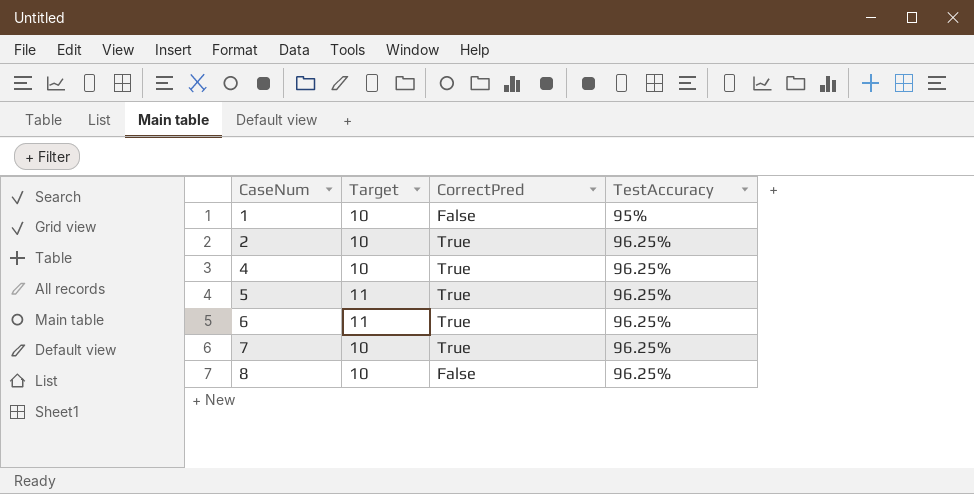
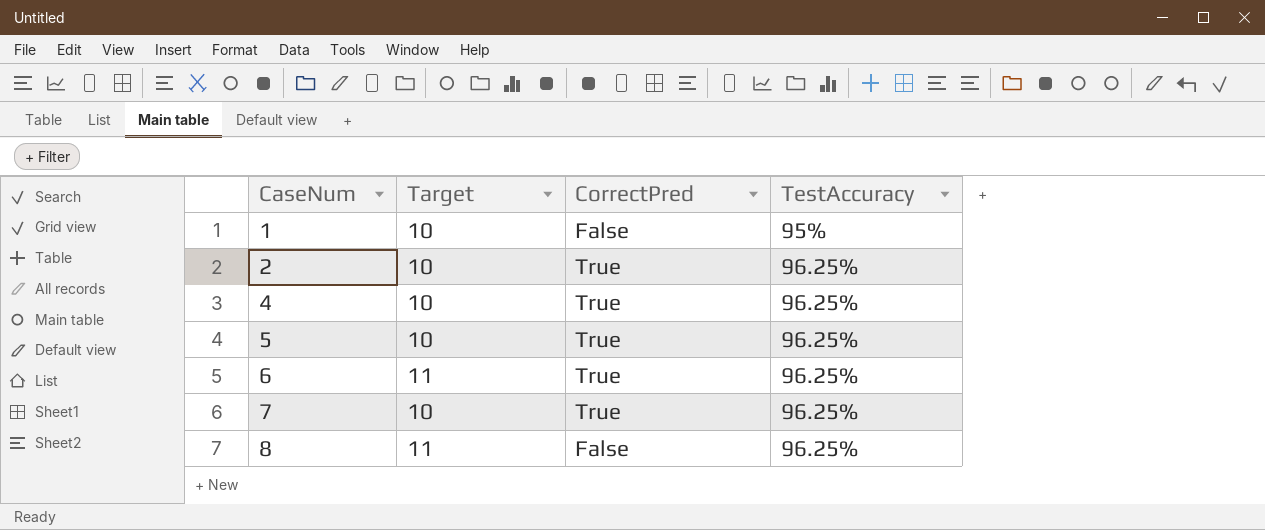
5 | Target: 11 -> 10
8 | Target: 10 -> 11

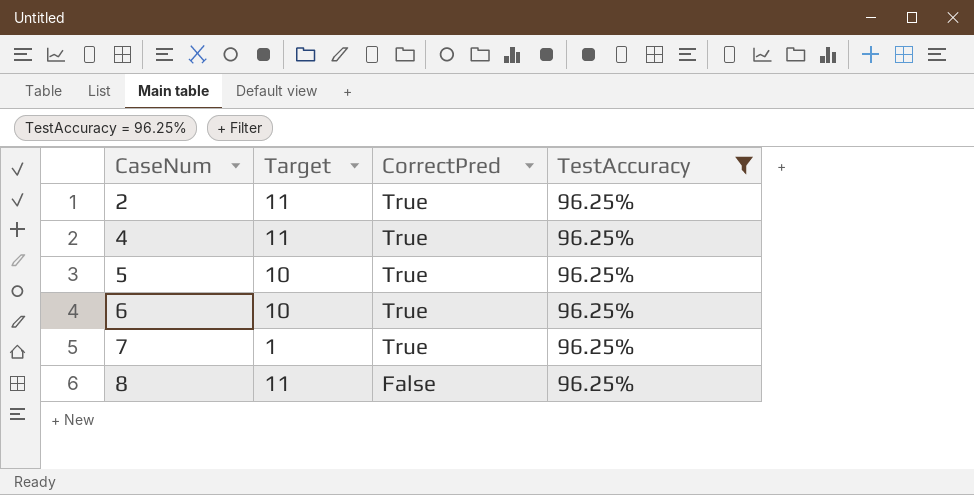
filter: none -> TestAccuracy = 96.25%
2 | Target: 10 -> 11
4 | Target: 10 -> 11
6 | Target: 11 -> 10
7 | Target: 10 -> 1

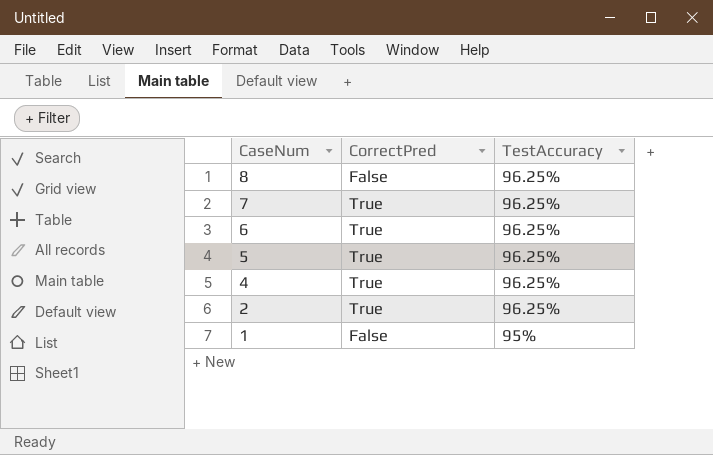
filter: TestAccuracy = 96.25% -> none
row order: CaseNum ascending -> CaseNum descending
column Target | position: 2 -> none

